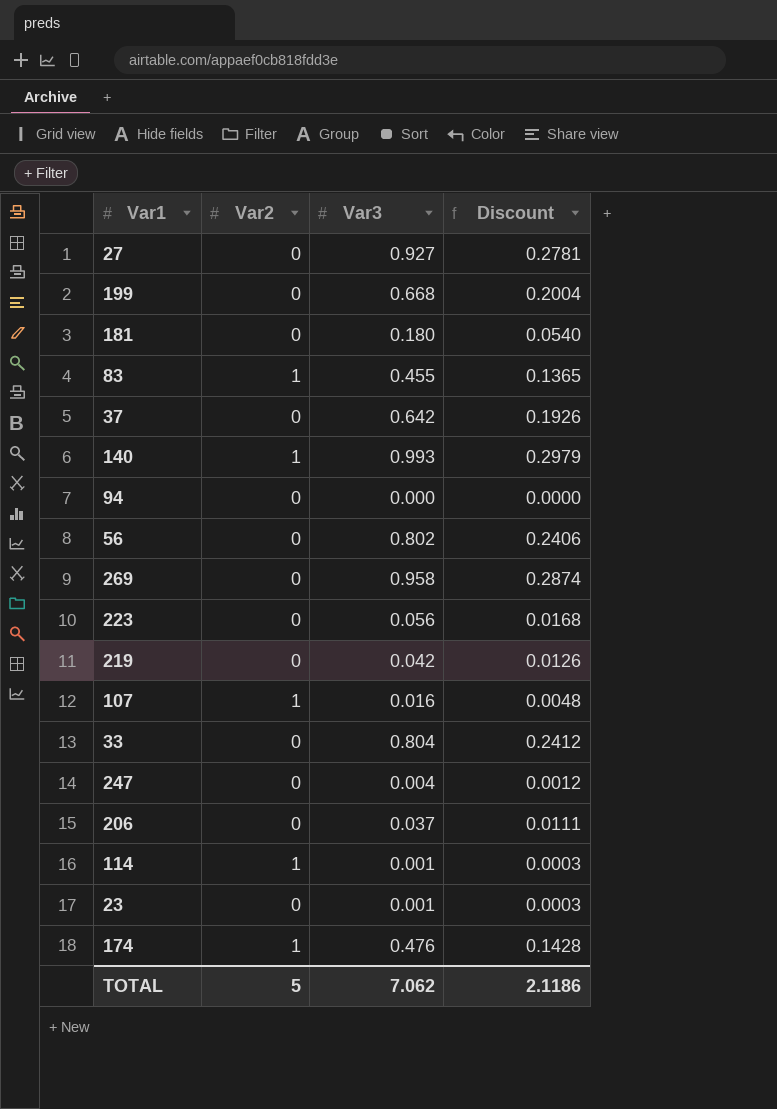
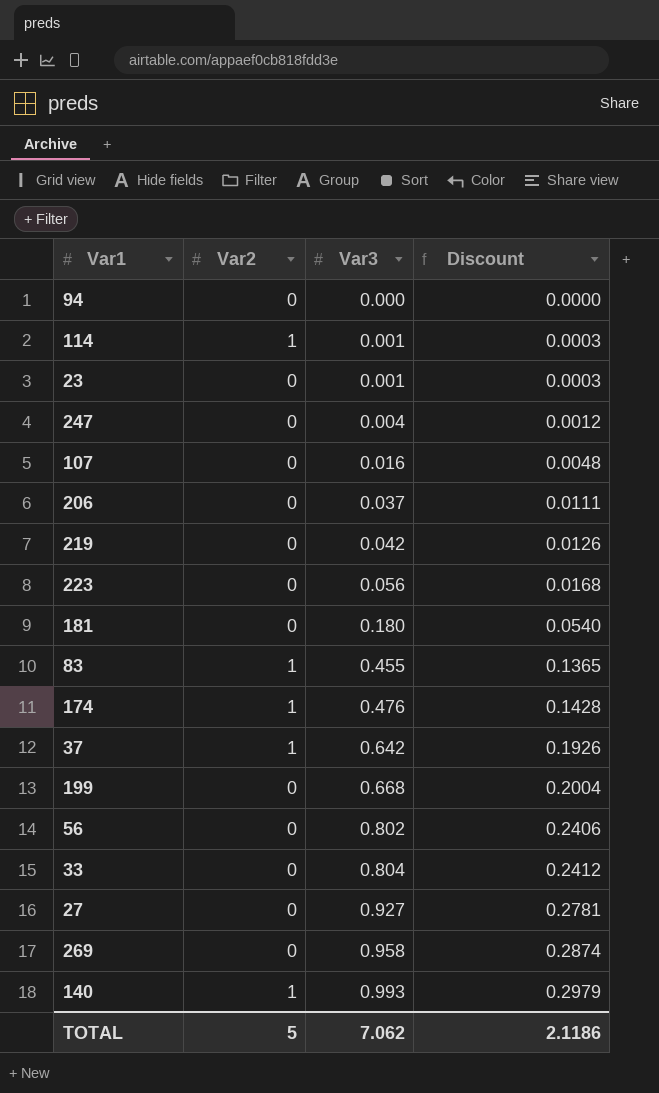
row order: none -> Var3 ascending
107 | Var2: 1 -> 0
37 | Var2: 0 -> 1

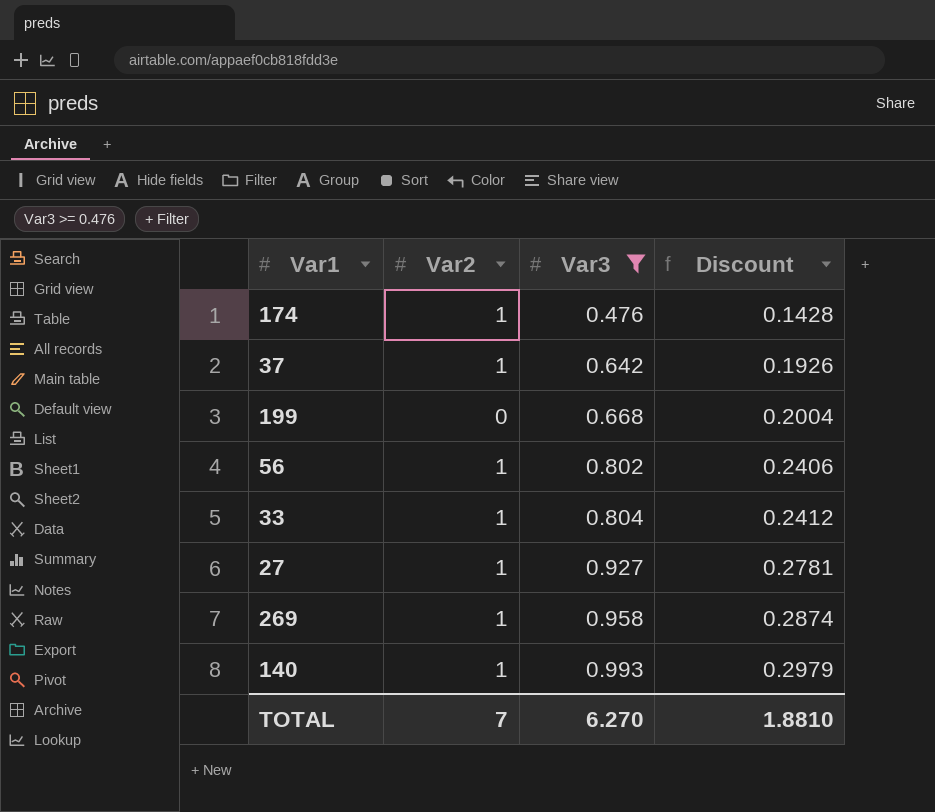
filter: none -> Var3 >= 0.476
56 | Var2: 0 -> 1
33 | Var2: 0 -> 1
27 | Var2: 0 -> 1
269 | Var2: 0 -> 1
TOTAL | Var2: 5 -> 7
TOTAL | Var3: 7.062 -> 6.270
TOTAL | Discount: 2.1186 -> 1.8810

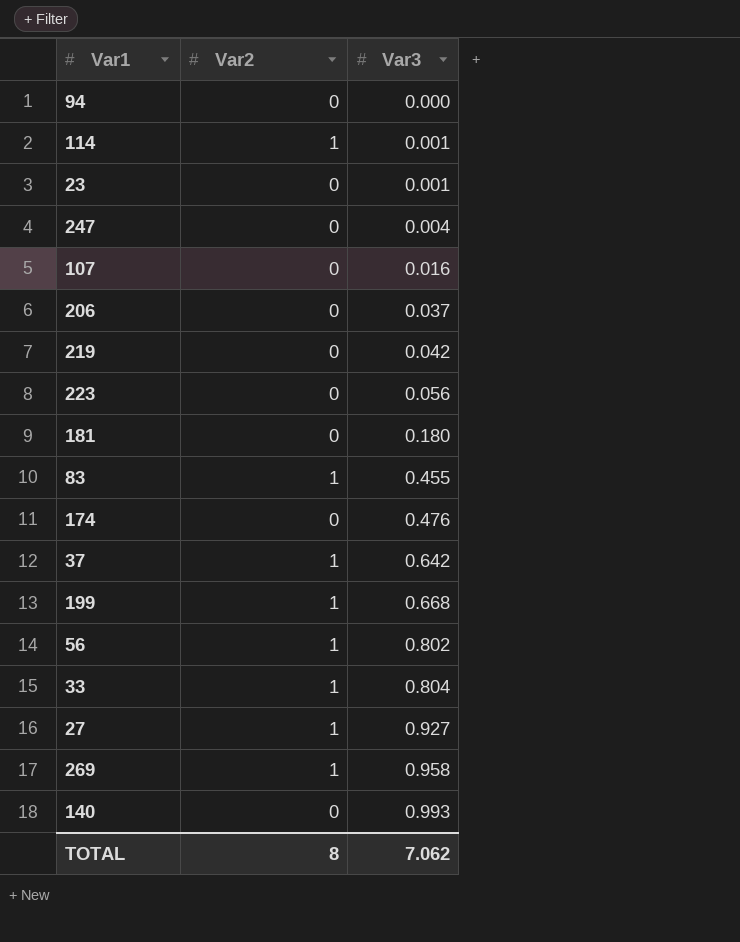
filter: Var3 >= 0.476 -> none
column Discount | formula: [Var3] * 0.3 -> none
174 | Var2: 1 -> 0
199 | Var2: 0 -> 1
140 | Var2: 1 -> 0
TOTAL | Var2: 7 -> 8
TOTAL | Var3: 6.270 -> 7.062

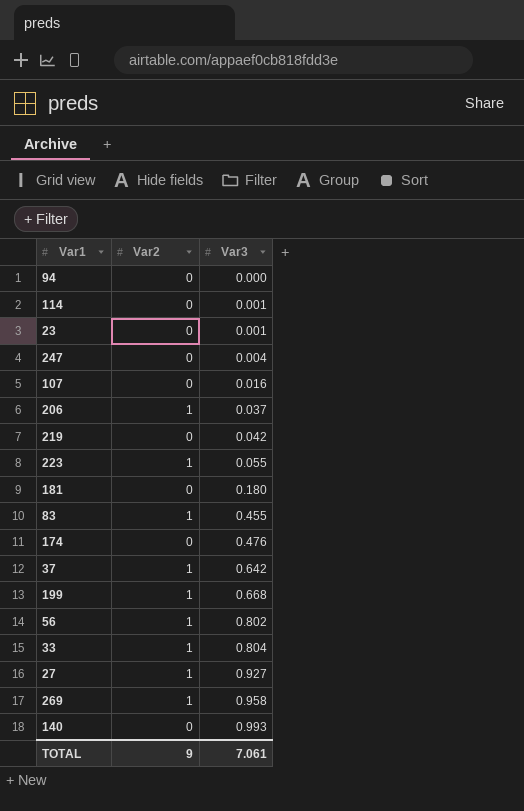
114 | Var2: 1 -> 0
206 | Var2: 0 -> 1
223 | Var2: 0 -> 1
223 | Var3: 0.056 -> 0.055
TOTAL | Var2: 8 -> 9
TOTAL | Var3: 7.062 -> 7.061

